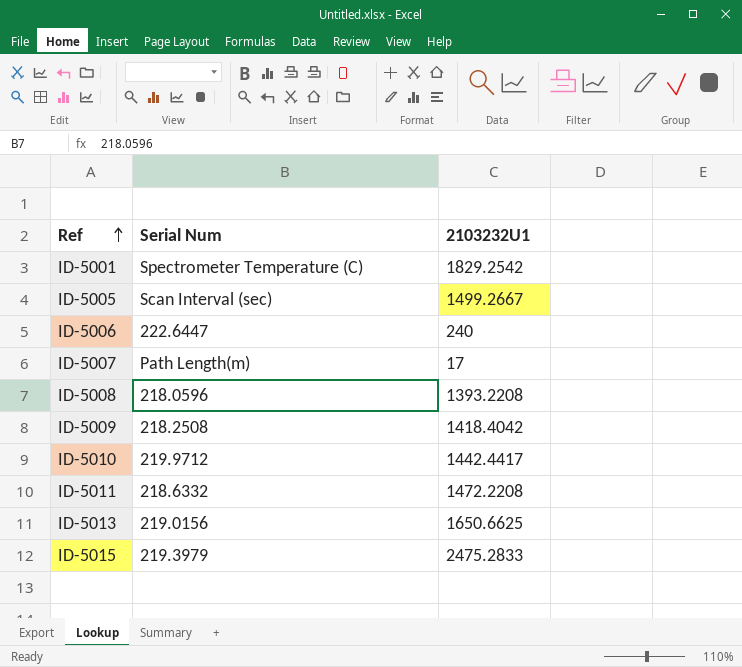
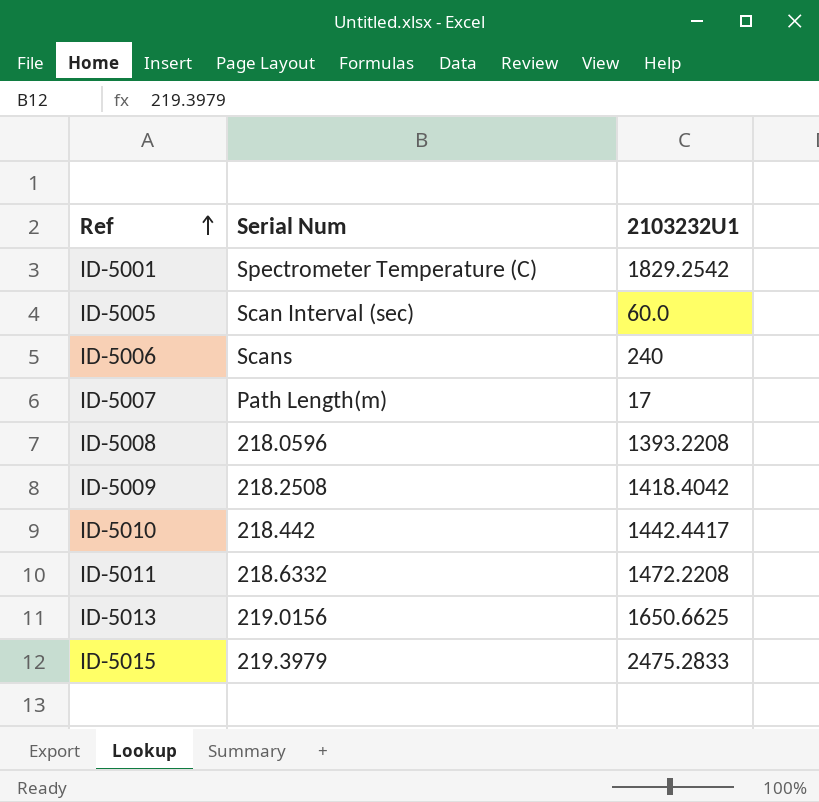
ID-5005 | 2103232U1: 1499.2667 -> 60.0
ID-5006 | Serial Num: 222.6447 -> Scans
ID-5010 | Serial Num: 219.9712 -> 218.442

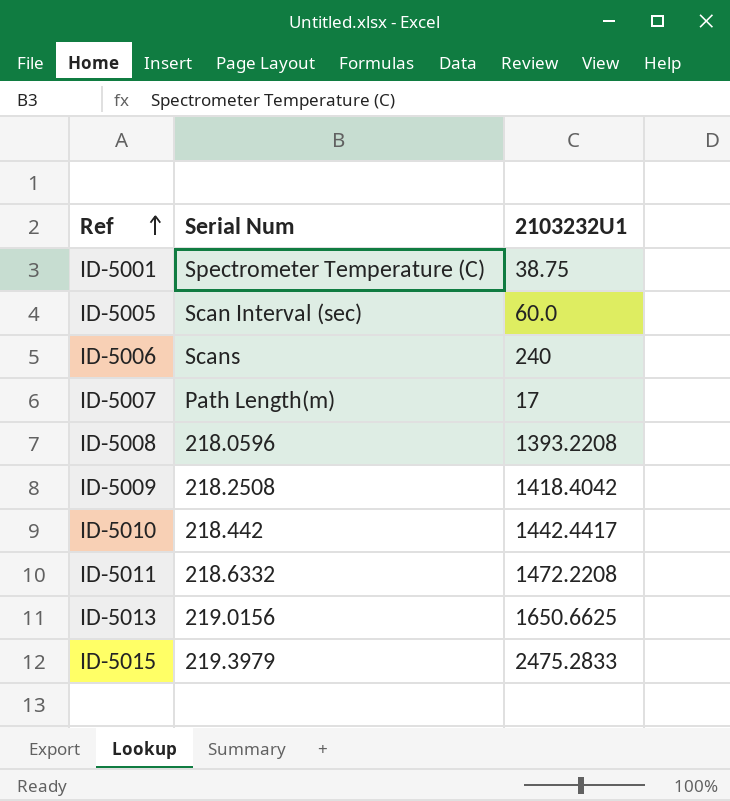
ID-5001 | 2103232U1: 1829.2542 -> 38.75

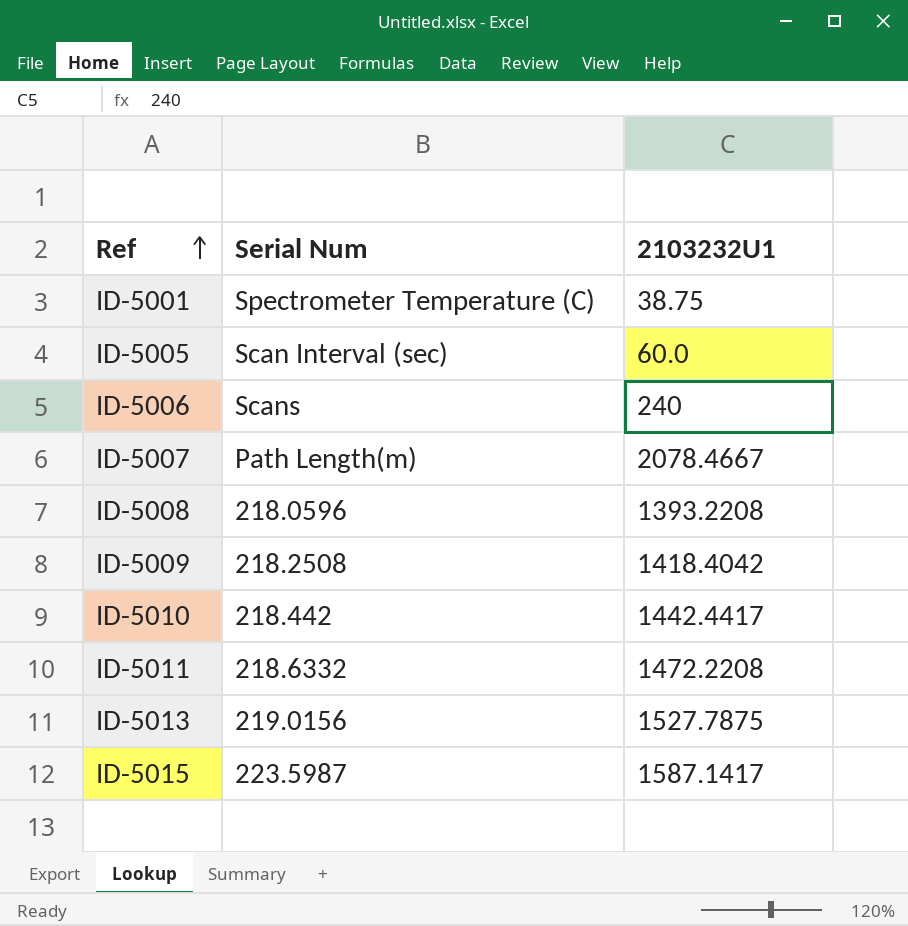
ID-5007 | 2103232U1: 17 -> 2078.4667
ID-5013 | 2103232U1: 1650.6625 -> 1527.7875
ID-5015 | Serial Num: 219.3979 -> 223.5987
ID-5015 | 2103232U1: 2475.2833 -> 1587.1417

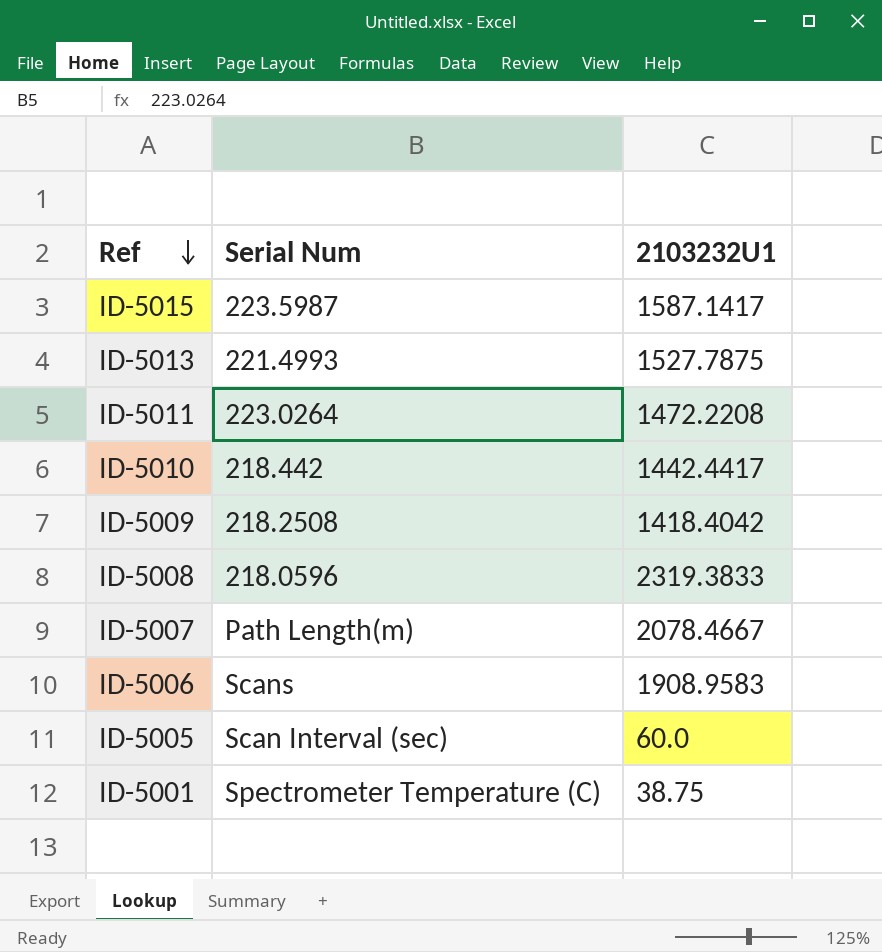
row order: Ref ascending -> Ref descending
ID-5013 | Serial Num: 219.0156 -> 221.4993
ID-5011 | Serial Num: 218.6332 -> 223.0264
ID-5008 | 2103232U1: 1393.2208 -> 2319.3833
ID-5006 | 2103232U1: 240 -> 1908.9583

